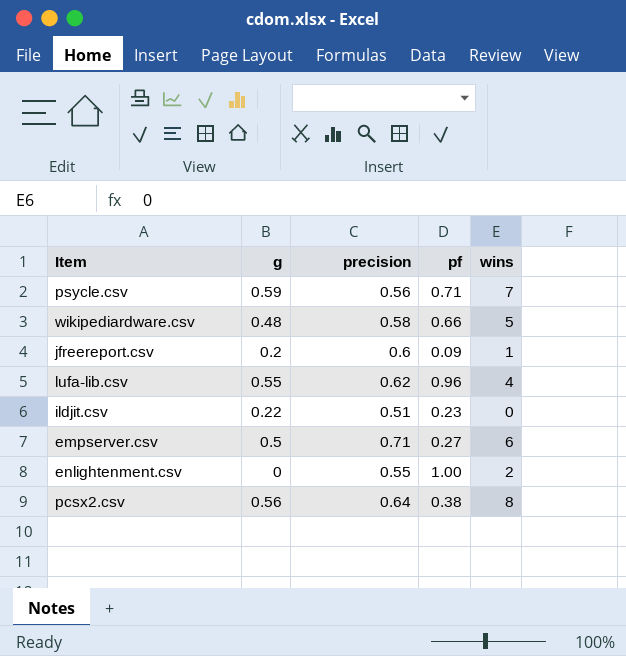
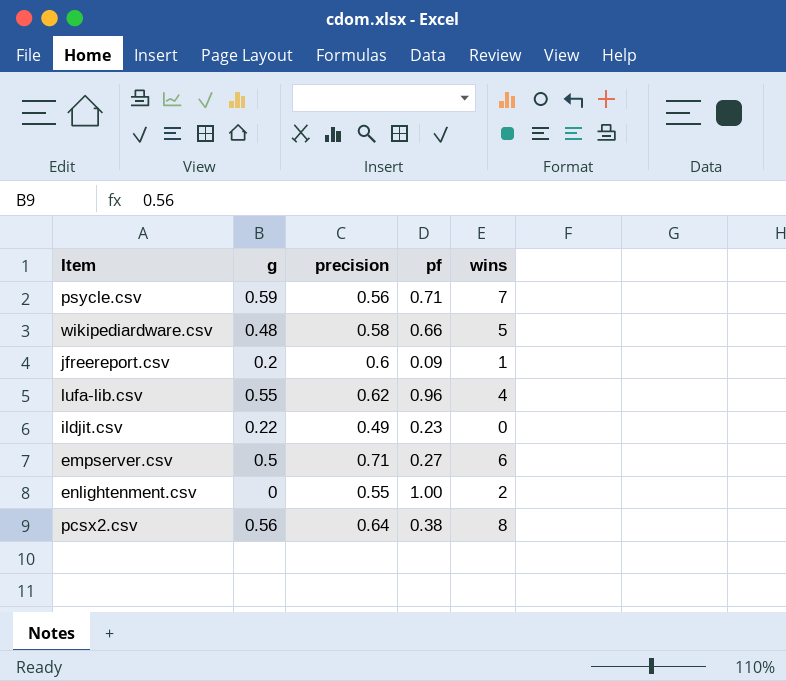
ildjit.csv | precision: 0.51 -> 0.49

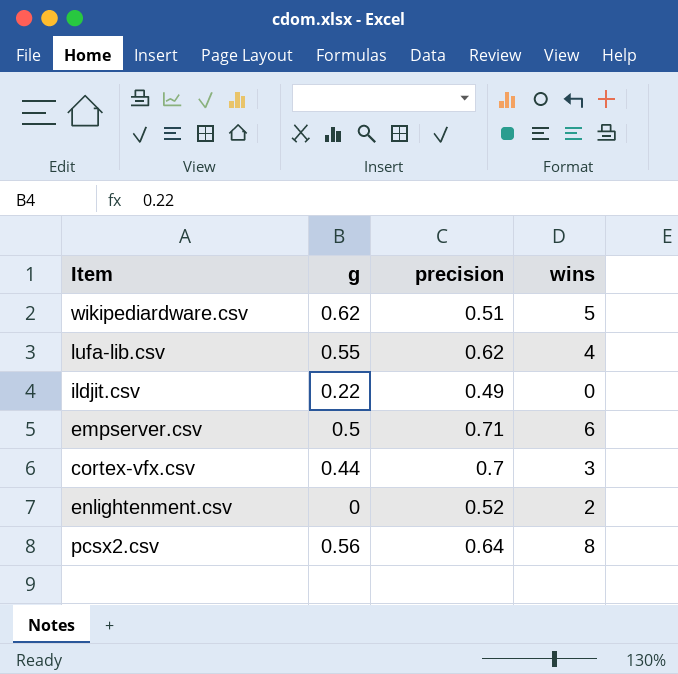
column pf | position: 4 -> none
row psycle.csv: 0.59 | 0.56 | 0.71 | 7 -> none
row jfreereport.csv: 0.2 | 0.6 | 0.09 | 1 -> none
wikipediardware.csv | g: 0.48 -> 0.62
wikipediardware.csv | precision: 0.58 -> 0.51
row cortex-vfx.csv: none -> 0.44 | 0.7 | 3
enlightenment.csv | precision: 0.55 -> 0.52

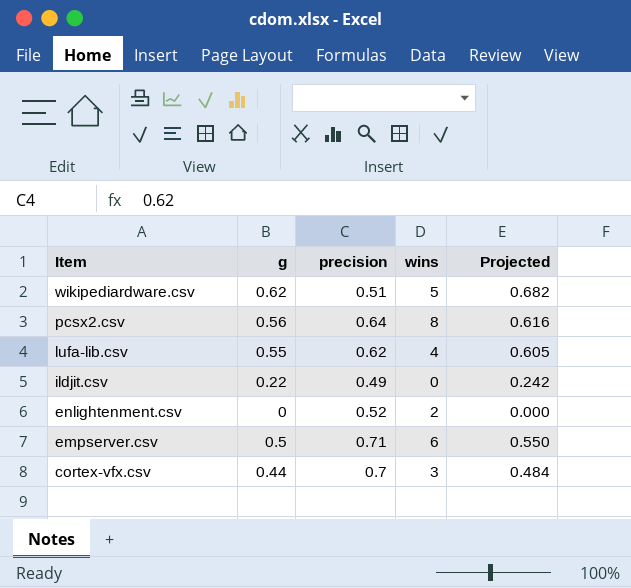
row order: none -> Item descending
column Projected | formula: none -> [g] * 1.1

